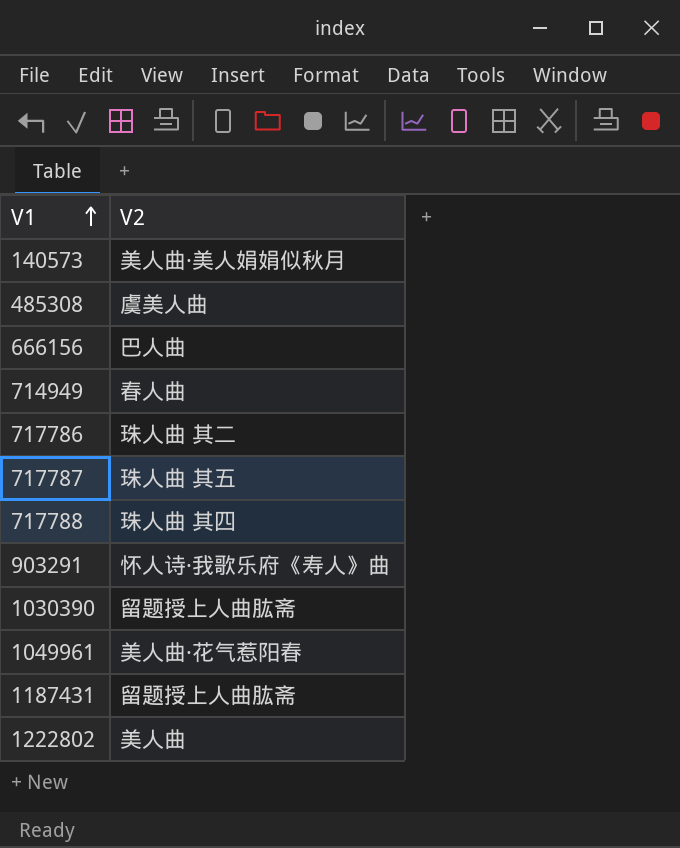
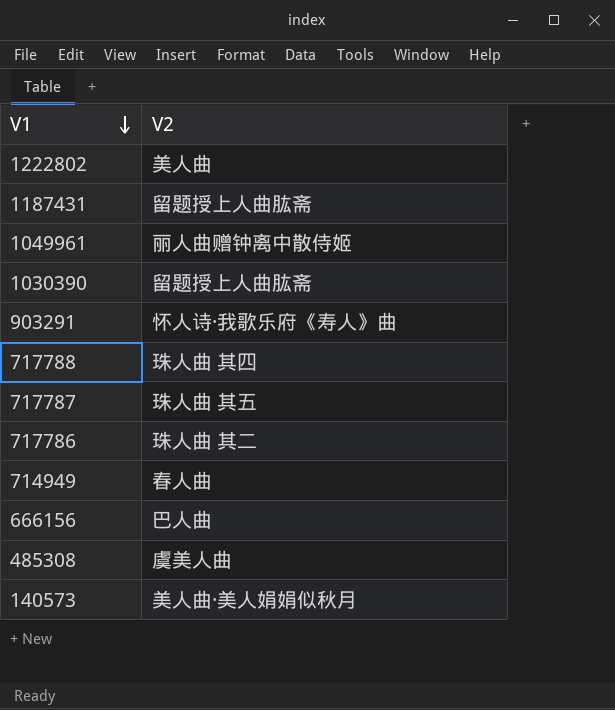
row order: V1 ascending -> V1 descending
1049961 | V2: 美人曲·花气惹阳春 -> 丽人曲赠钟离中散侍姬

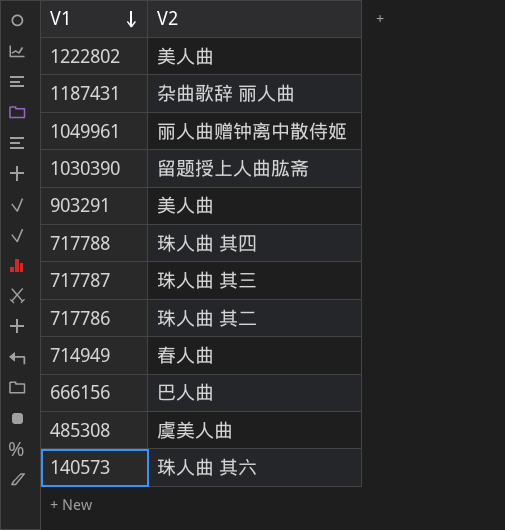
1187431 | V2: 留题授上人曲肱斋 -> 杂曲歌辞 丽人曲
903291 | V2: 怀人诗·我歌乐府《寿人》曲 -> 美人曲
717787 | V2: 珠人曲 其五 -> 珠人曲 其三
140573 | V2: 美人曲·美人娟娟似秋月 -> 珠人曲 其六

